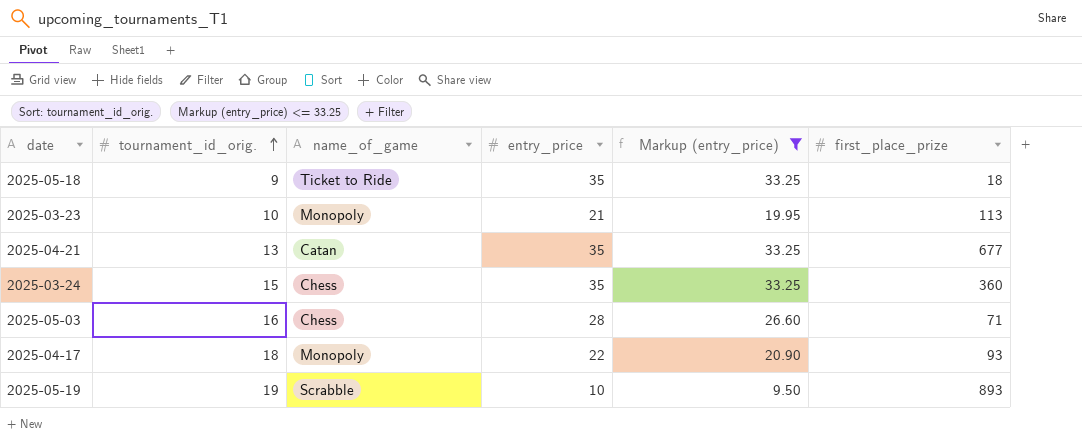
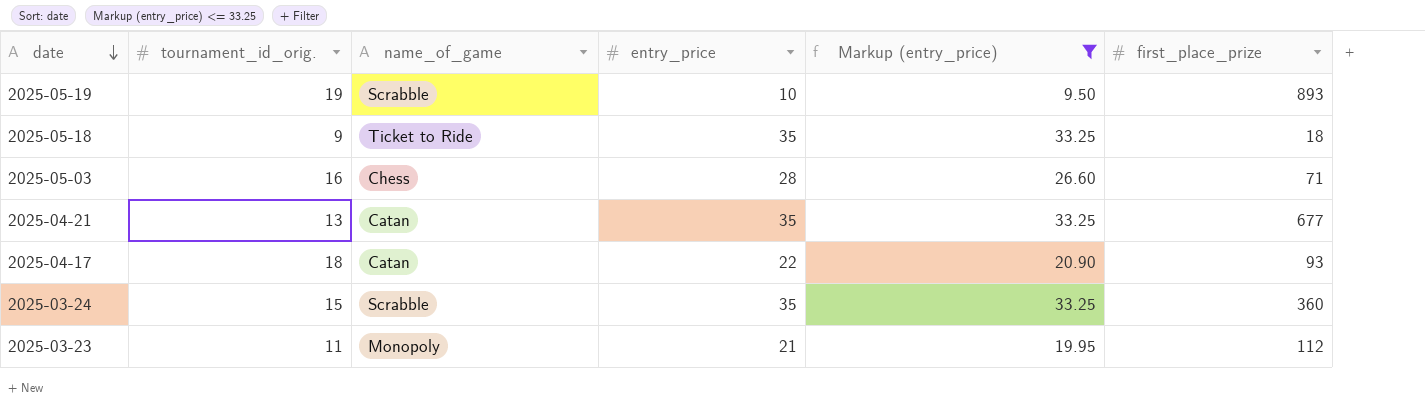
row order: tournament_id_orig. ascending -> date descending
2025-04-17 | name_of_game: Monopoly -> Catan
2025-03-24 | name_of_game: Chess -> Scrabble
2025-03-23 | tournament_id_orig.: 10 -> 11
2025-03-23 | first_place_prize: 113 -> 112

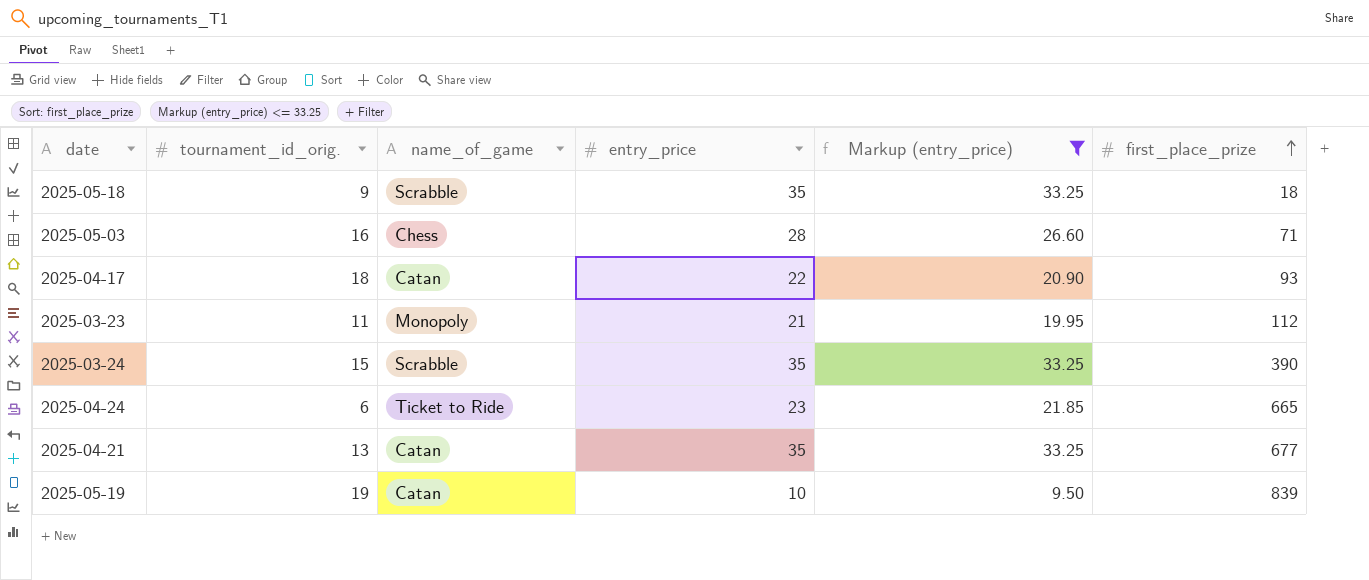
row order: date descending -> first_place_prize ascending
2025-05-18 | name_of_game: Ticket to Ride -> Scrabble
2025-03-24 | first_place_prize: 360 -> 390
row 2025-04-24: none -> 6 | Ticket to Ride | 23 | 21.85 | 665
2025-05-19 | name_of_game: Scrabble -> Catan
2025-05-19 | first_place_prize: 893 -> 839

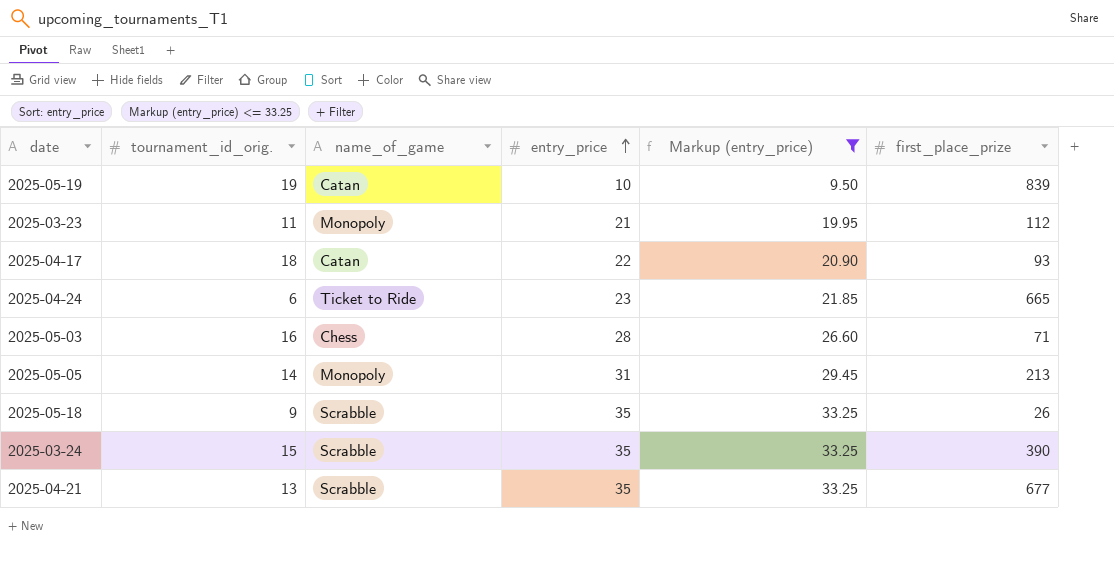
row order: first_place_prize ascending -> entry_price ascending
row 2025-05-05: none -> 14 | Monopoly | 31 | 29.45 | 213
2025-05-18 | first_place_prize: 18 -> 26
2025-04-21 | name_of_game: Catan -> Scrabble

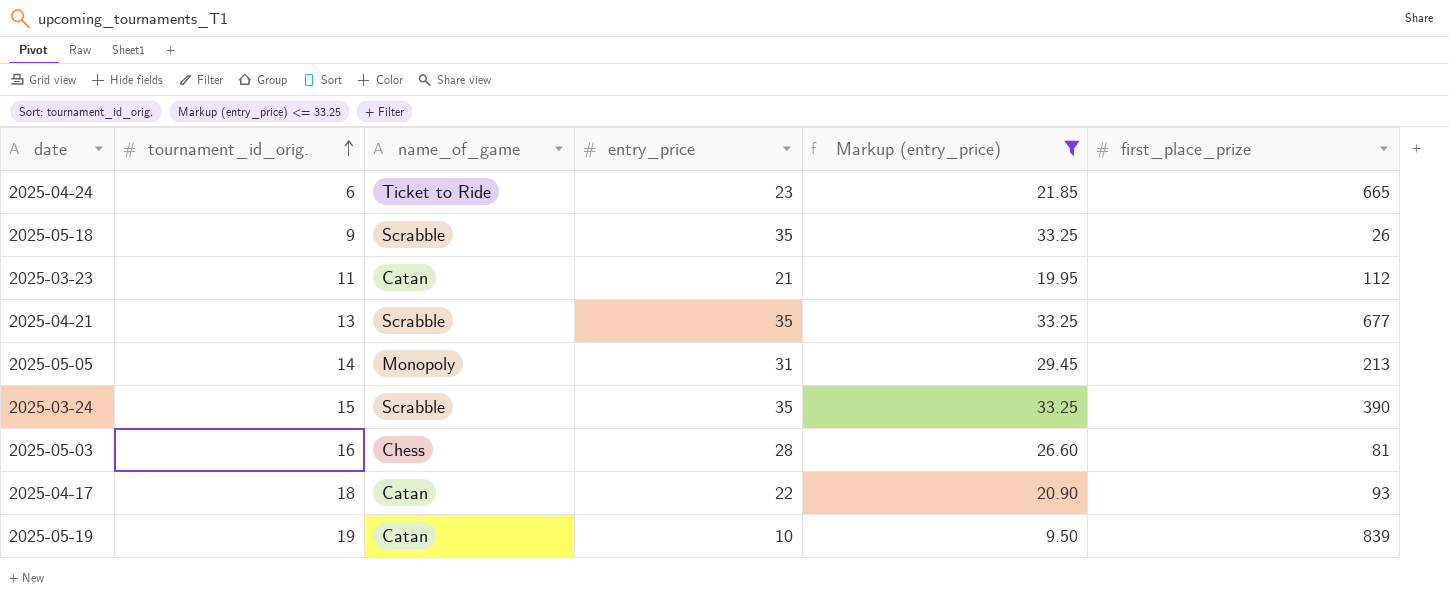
row order: entry_price ascending -> tournament_id_orig. ascending
2025-03-23 | name_of_game: Monopoly -> Catan
2025-05-03 | first_place_prize: 71 -> 81

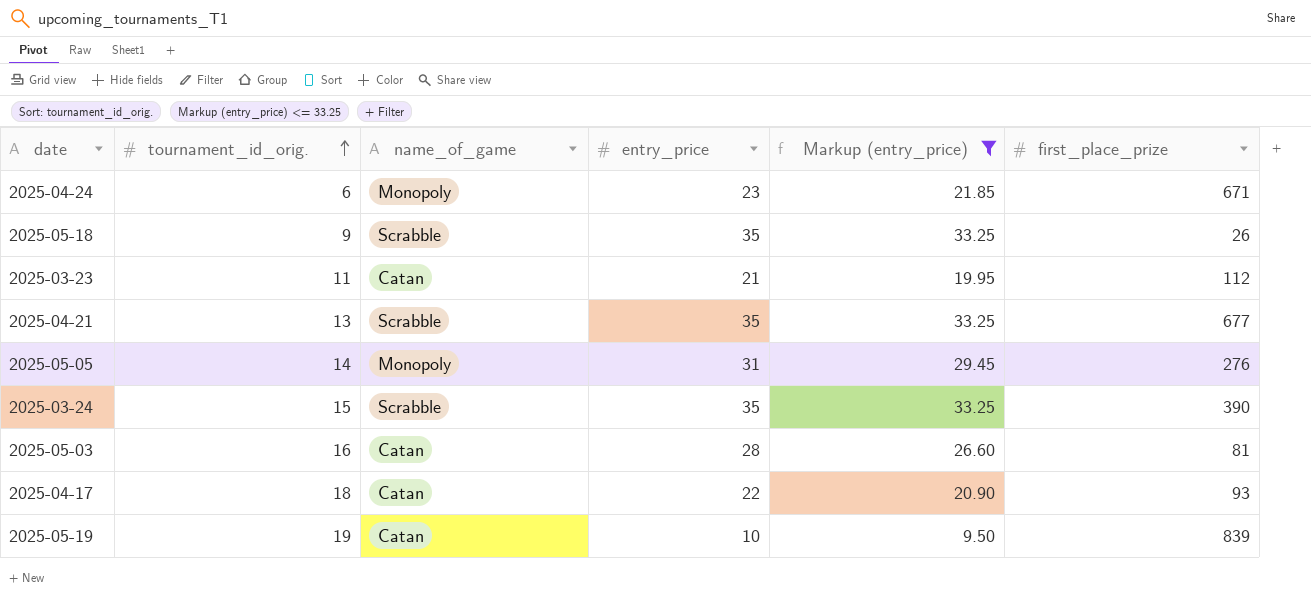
2025-04-24 | name_of_game: Ticket to Ride -> Monopoly
2025-04-24 | first_place_prize: 665 -> 671
2025-05-05 | first_place_prize: 213 -> 276
2025-05-03 | name_of_game: Chess -> Catan

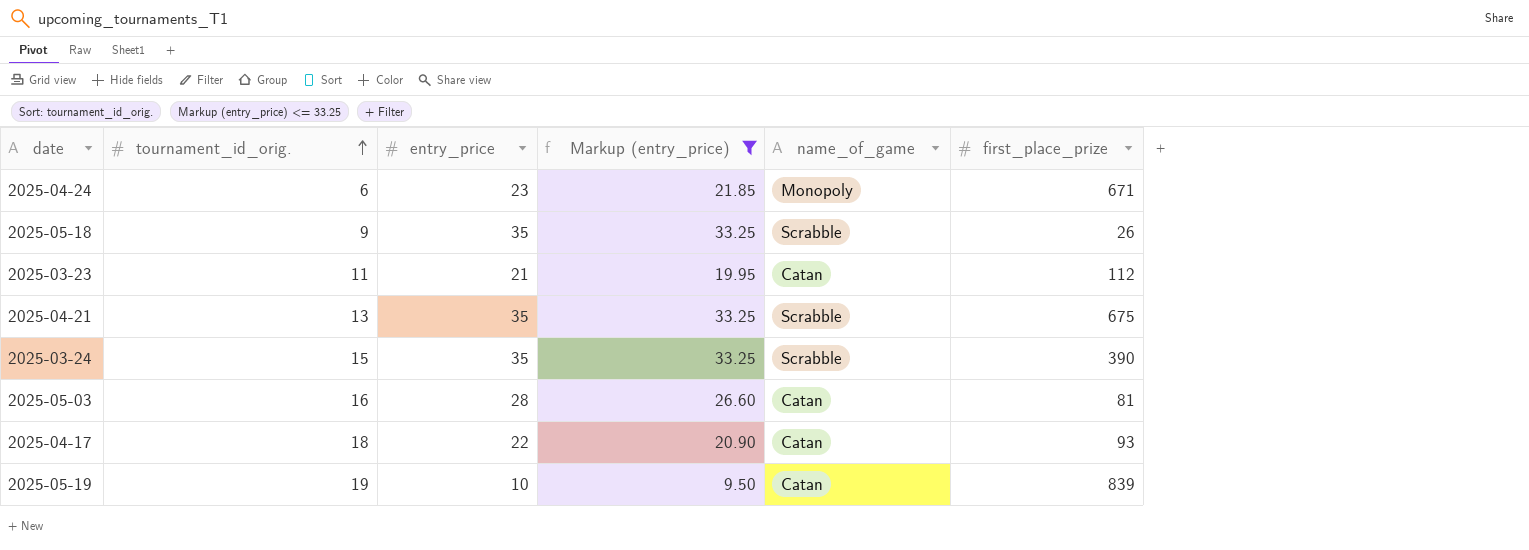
column name_of_game | position: 3 -> 5
row 2025-05-05: 14 | Monopoly | 31 | 29.45 | 276 -> none
2025-04-21 | first_place_prize: 677 -> 675

